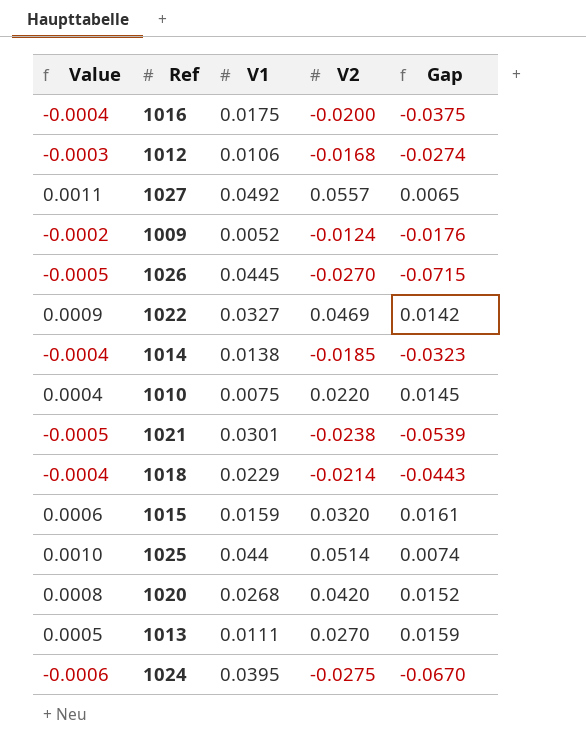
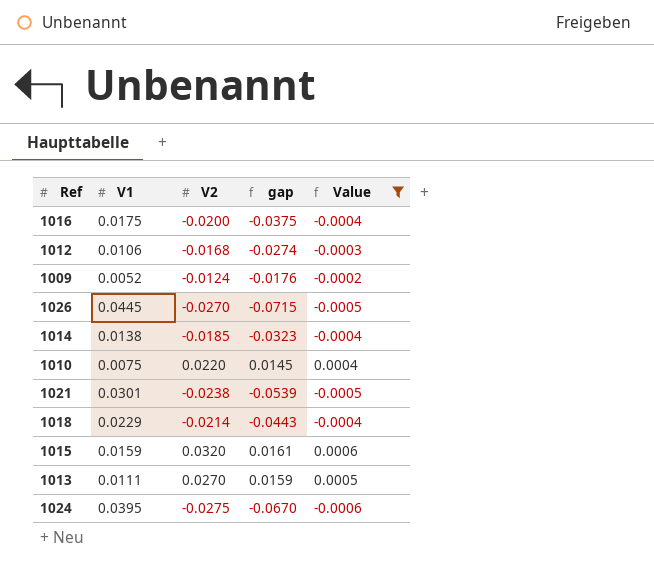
filter: none -> Value <= 0.0006
column name: Gap -> gap
column Value | position: 1 -> 5

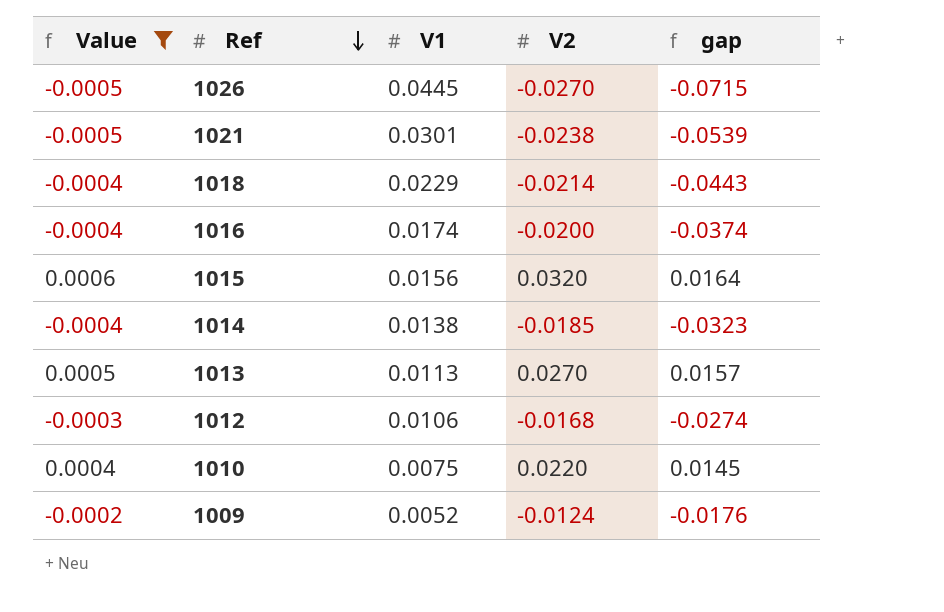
row order: none -> Ref descending
column Value | position: 5 -> 1
row 1024: 0.0395 | -0.0275 | -0.0670 | -0.0006 -> none
1016 | V1: 0.0175 -> 0.0174
1016 | gap: -0.0375 -> -0.0374
1015 | V1: 0.0159 -> 0.0156
1015 | gap: 0.0161 -> 0.0164
1013 | V1: 0.0111 -> 0.0113
1013 | gap: 0.0159 -> 0.0157

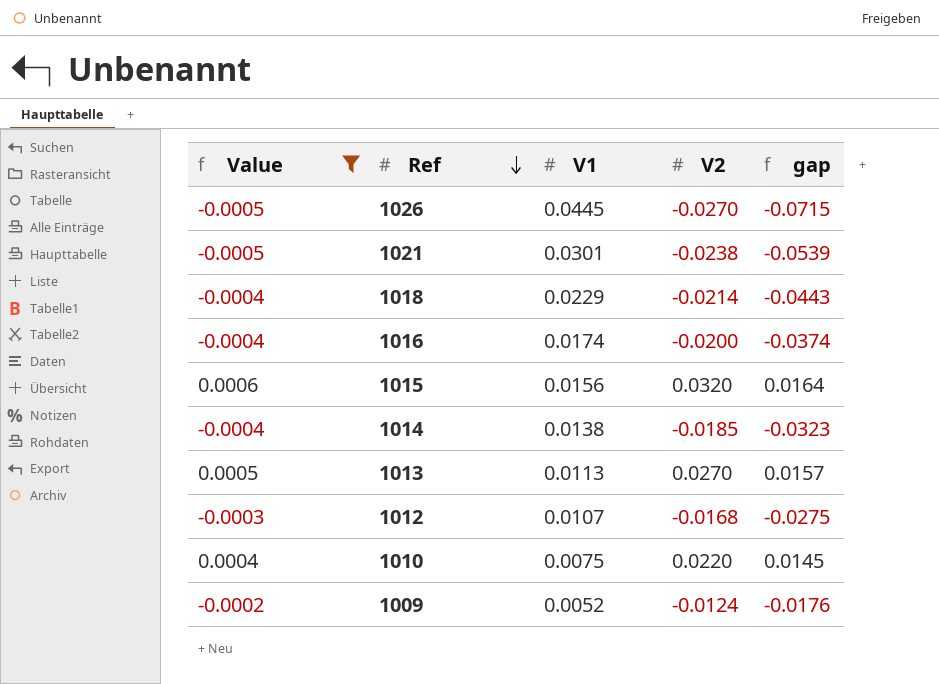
1012 | V1: 0.0106 -> 0.0107
1012 | gap: -0.0274 -> -0.0275

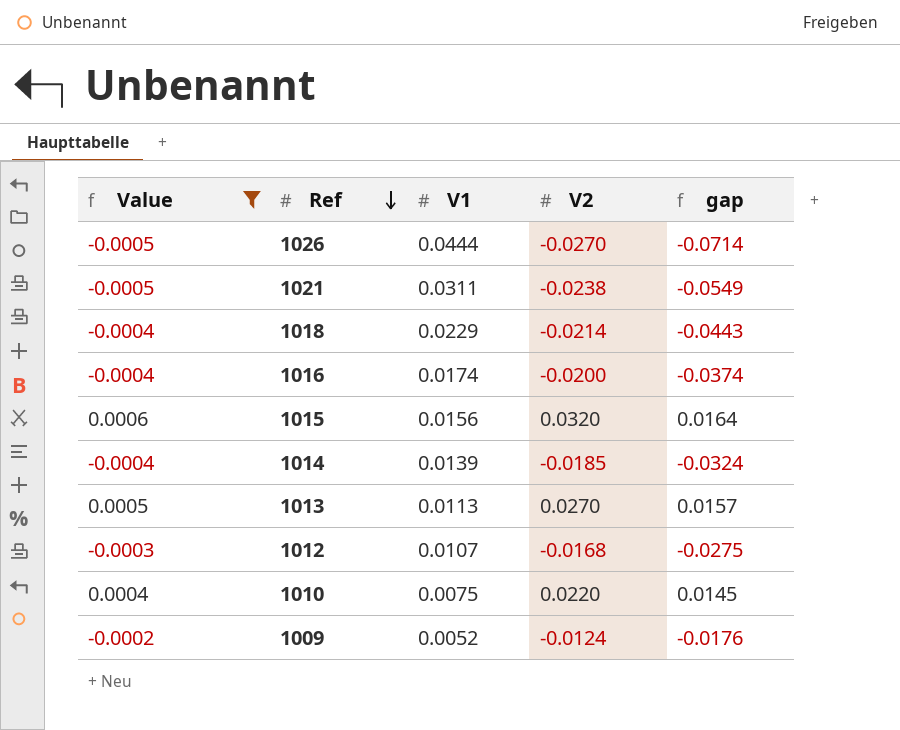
1026 | V1: 0.0445 -> 0.0444
1026 | gap: -0.0715 -> -0.0714
1021 | V1: 0.0301 -> 0.0311
1021 | gap: -0.0539 -> -0.0549
1014 | V1: 0.0138 -> 0.0139
1014 | gap: -0.0323 -> -0.0324

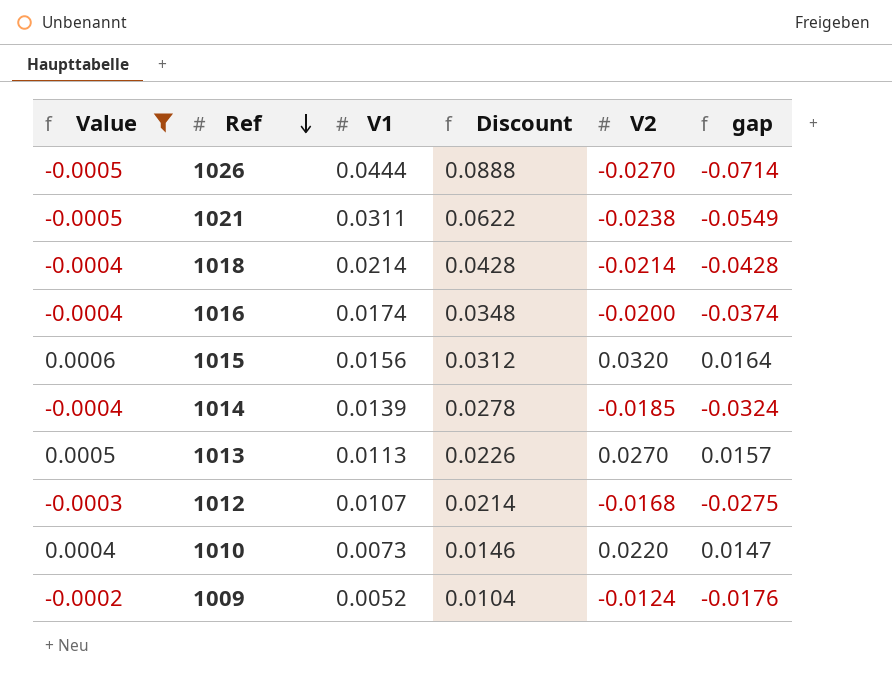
column Discount | formula: none -> [V1] * 2
1018 | V1: 0.0229 -> 0.0214
1018 | gap: -0.0443 -> -0.0428
1010 | V1: 0.0075 -> 0.0073
1010 | gap: 0.0145 -> 0.0147

